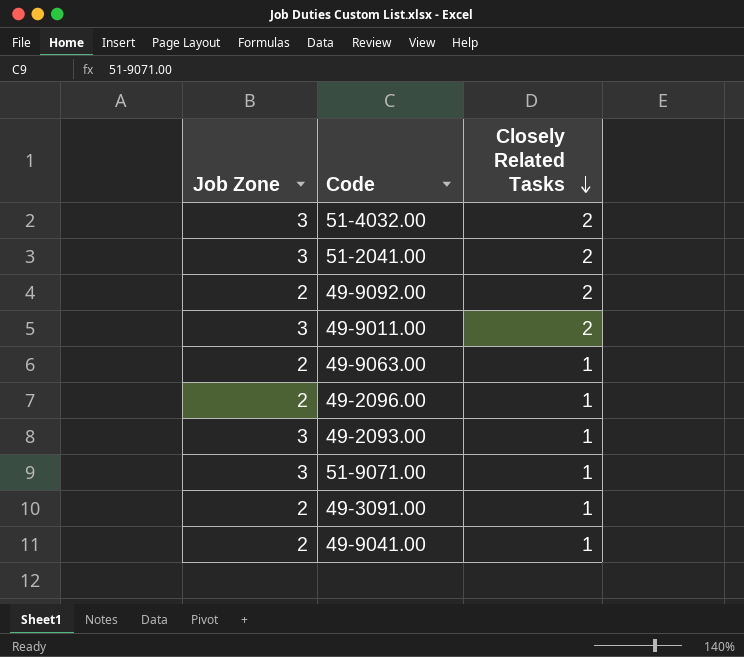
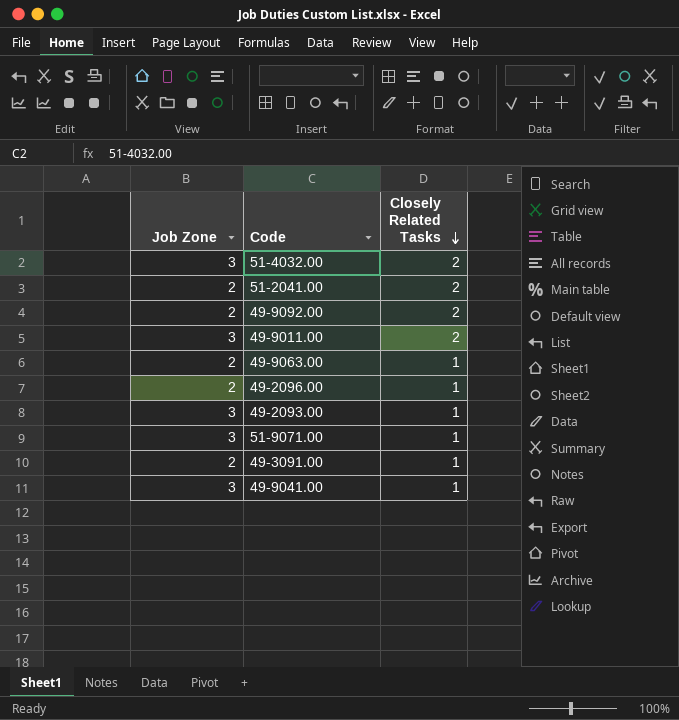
51-2041.00 | Job Zone: 3 -> 2
49-9041.00 | Job Zone: 2 -> 3

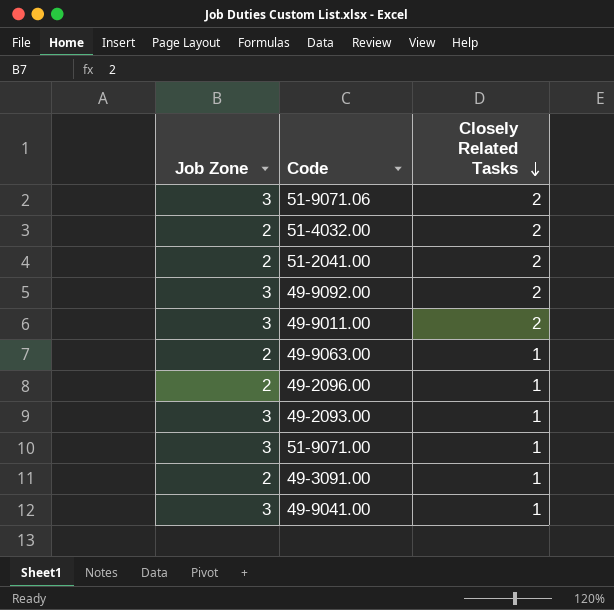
row 51-9071.06: none -> 3 | 2
51-4032.00 | Job Zone: 3 -> 2
49-9092.00 | Job Zone: 2 -> 3

